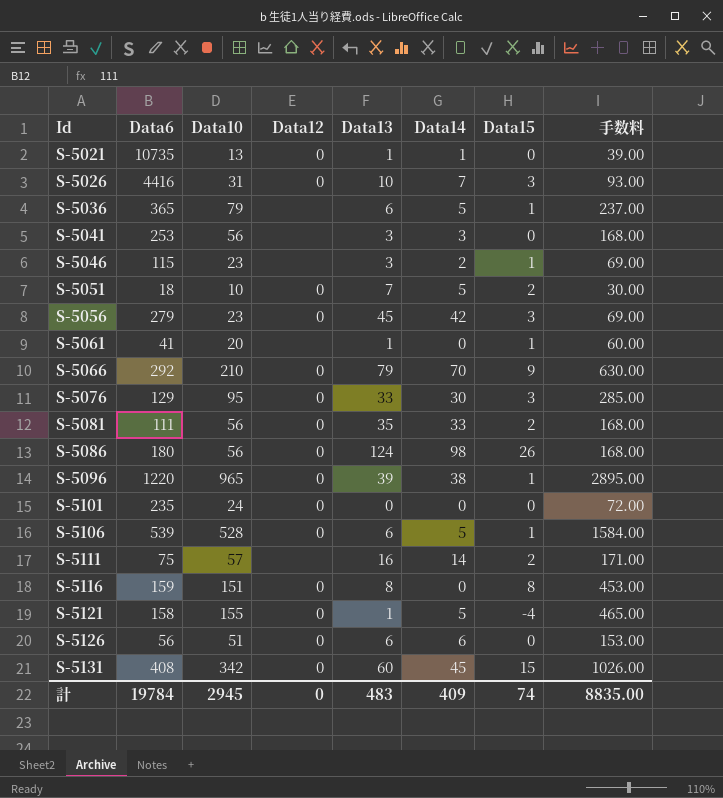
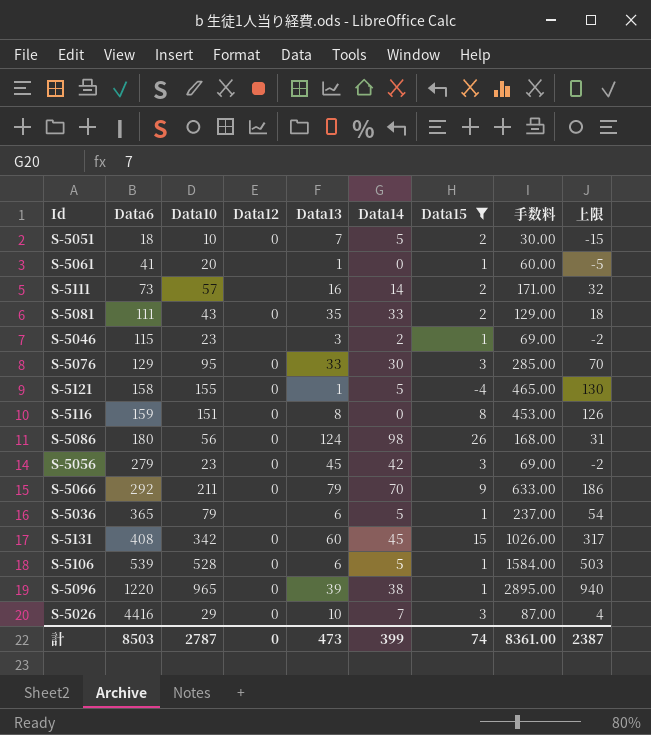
filter: none -> Data15 != 0
row order: Id ascending -> Data6 ascending
column 上限 | formula: none -> [Data10] - 25
S-5111 | Data6: 75 -> 73
S-5081 | Data10: 56 -> 43
S-5081 | 手数料: 168.00 -> 129.00
S-5066 | Data10: 210 -> 211
S-5066 | 手数料: 630.00 -> 633.00
S-5026 | Data10: 31 -> 29
S-5026 | 手数料: 93.00 -> 87.00
計 | Data6: 19784 -> 8503
計 | Data10: 2945 -> 2787
計 | Data13: 483 -> 473
計 | Data14: 409 -> 399
計 | 手数料: 8835.00 -> 8361.00

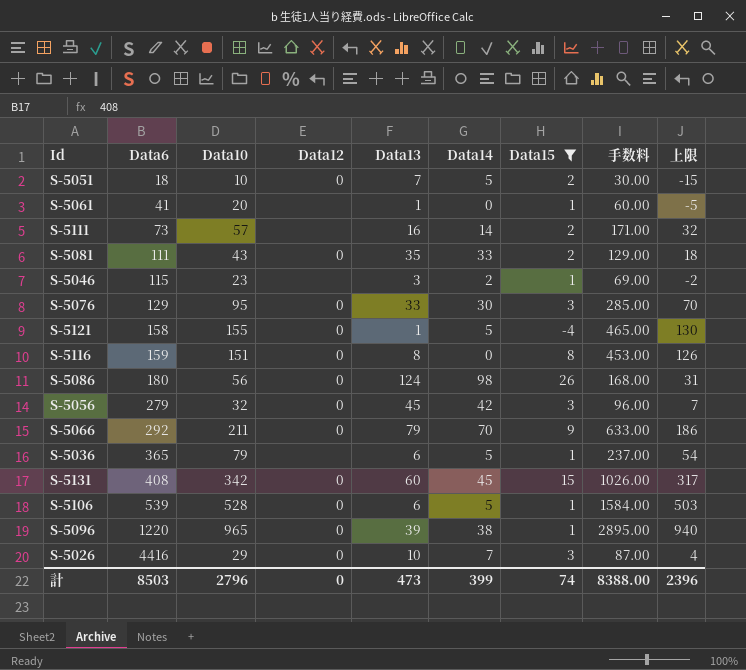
S-5056 | Data10: 23 -> 32
S-5056 | 手数料: 69.00 -> 96.00
S-5056 | 上限: -2 -> 7
計 | Data10: 2787 -> 2796
計 | 手数料: 8361.00 -> 8388.00
計 | 上限: 2387 -> 2396

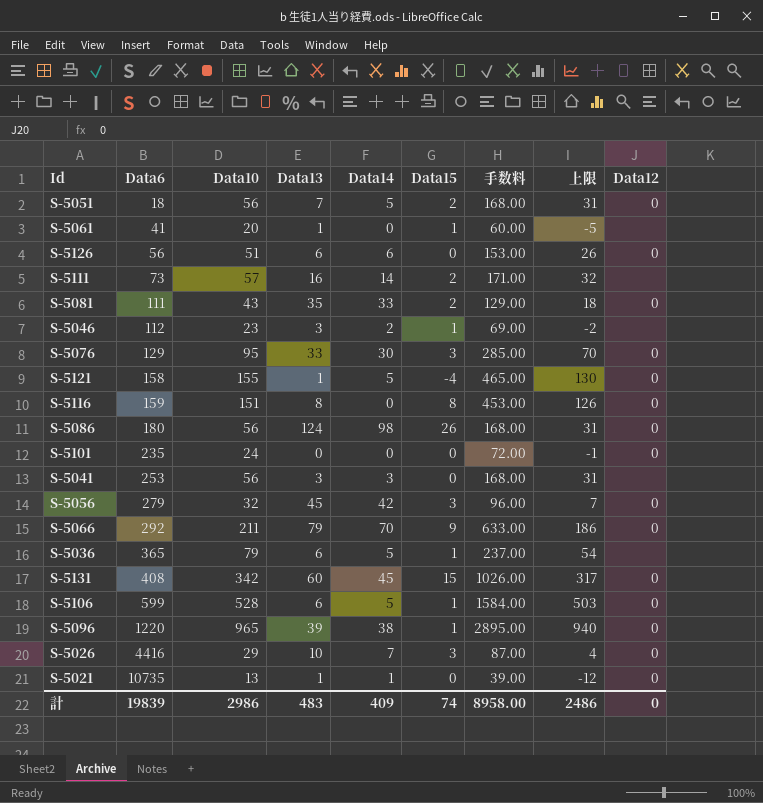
filter: Data15 != 0 -> none
column Data12 | position: 4 -> 9
S-5051 | Data10: 10 -> 56
S-5051 | 手数料: 30.00 -> 168.00
S-5051 | 上限: -15 -> 31
S-5046 | Data6: 115 -> 112
S-5106 | Data6: 539 -> 599
計 | Data6: 8503 -> 19839
計 | Data10: 2796 -> 2986
計 | Data13: 473 -> 483
計 | Data14: 399 -> 409
計 | 手数料: 8388.00 -> 8958.00
計 | 上限: 2396 -> 2486

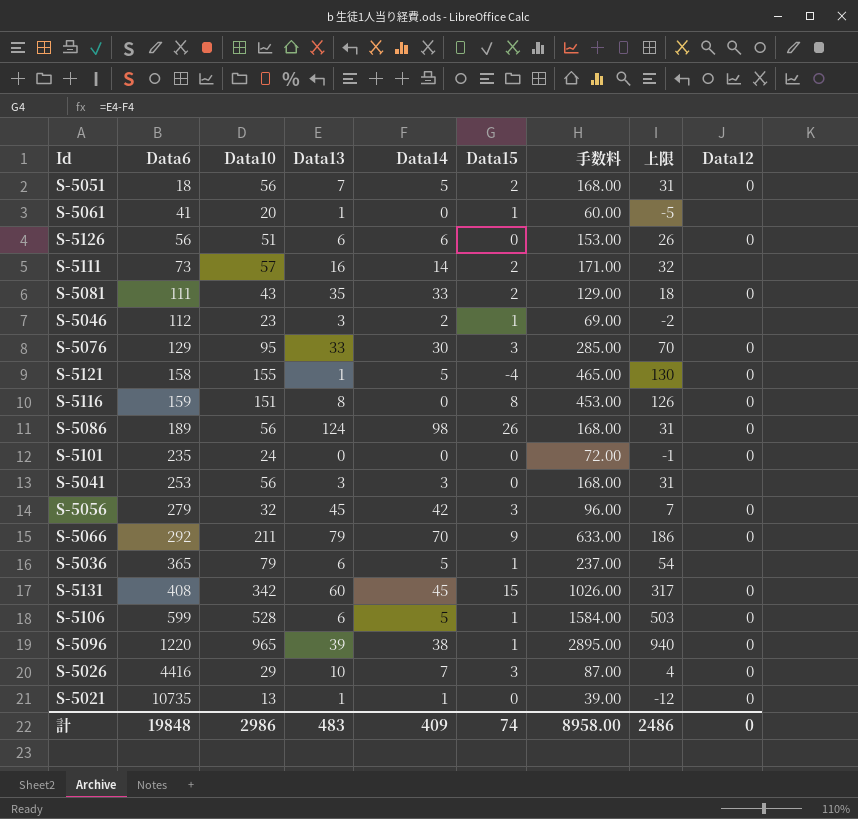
S-5086 | Data6: 180 -> 189
計 | Data6: 19839 -> 19848

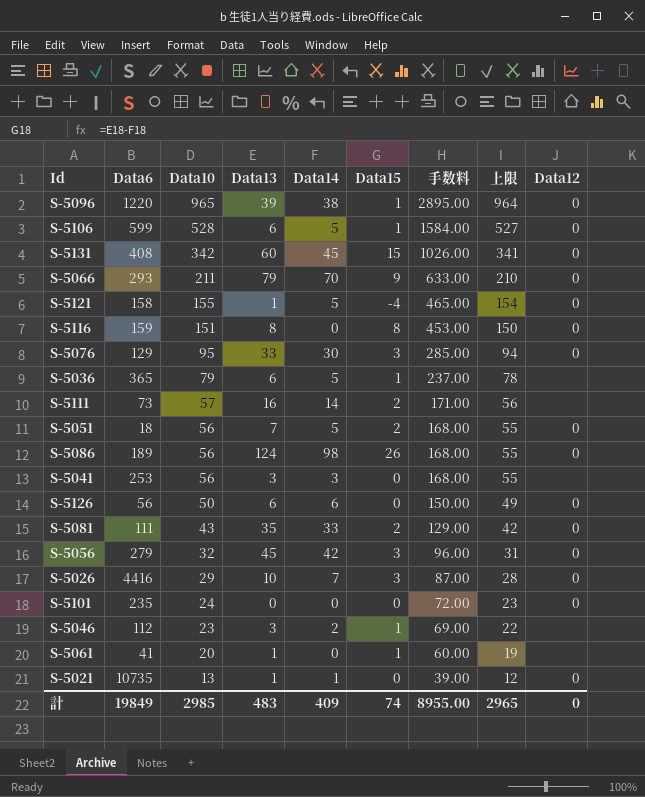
row order: Data6 ascending -> Data10 descending
column 上限 | formula: [Data10] - 25 -> [Data10] - 1
S-5066 | Data6: 292 -> 293
S-5126 | Data10: 51 -> 50
S-5126 | 手数料: 153.00 -> 150.00
計 | Data6: 19848 -> 19849
計 | Data10: 2986 -> 2985
計 | 手数料: 8958.00 -> 8955.00
計 | 上限: 2486 -> 2965

